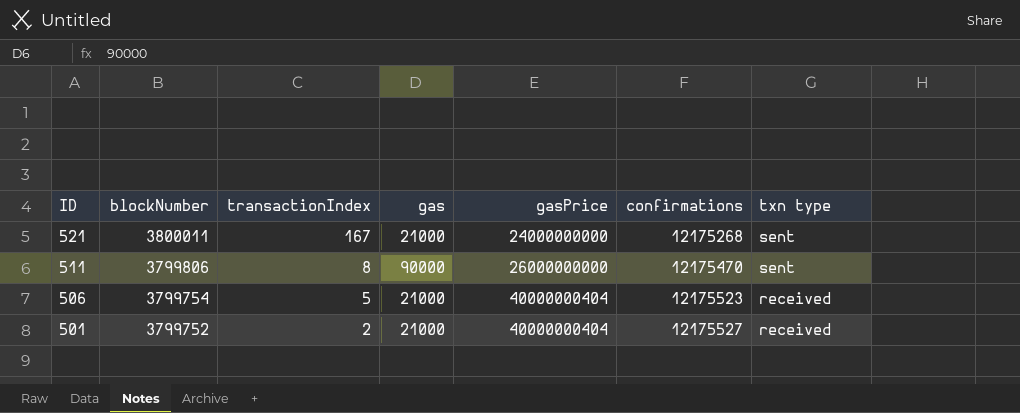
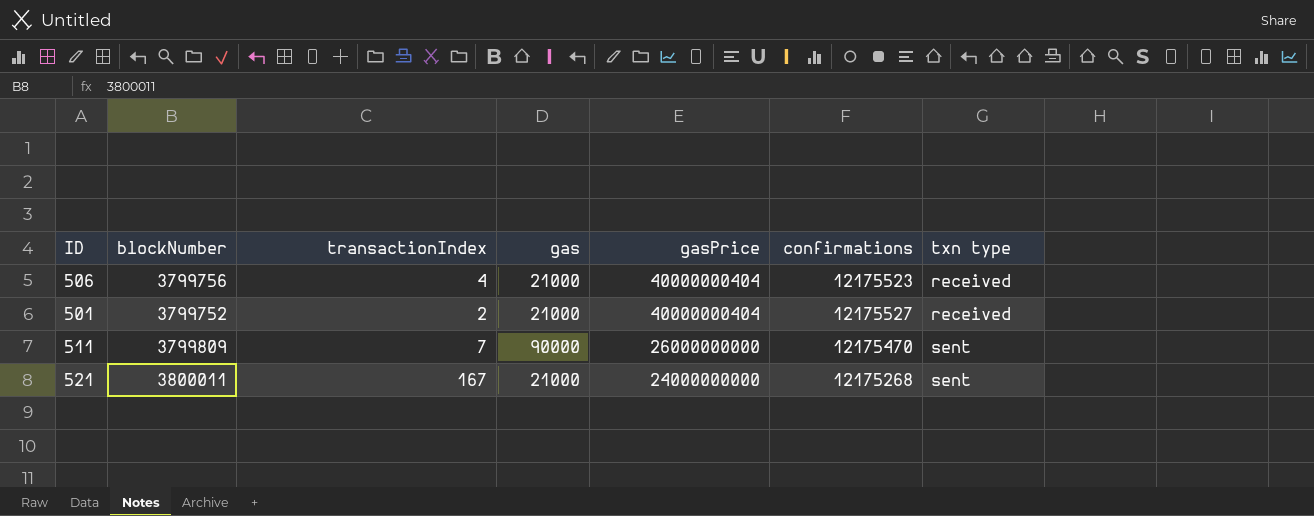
row order: ID descending -> gasPrice descending
506 | blockNumber: 3799754 -> 3799756
506 | transactionIndex: 5 -> 4
511 | blockNumber: 3799806 -> 3799809
511 | transactionIndex: 8 -> 7

